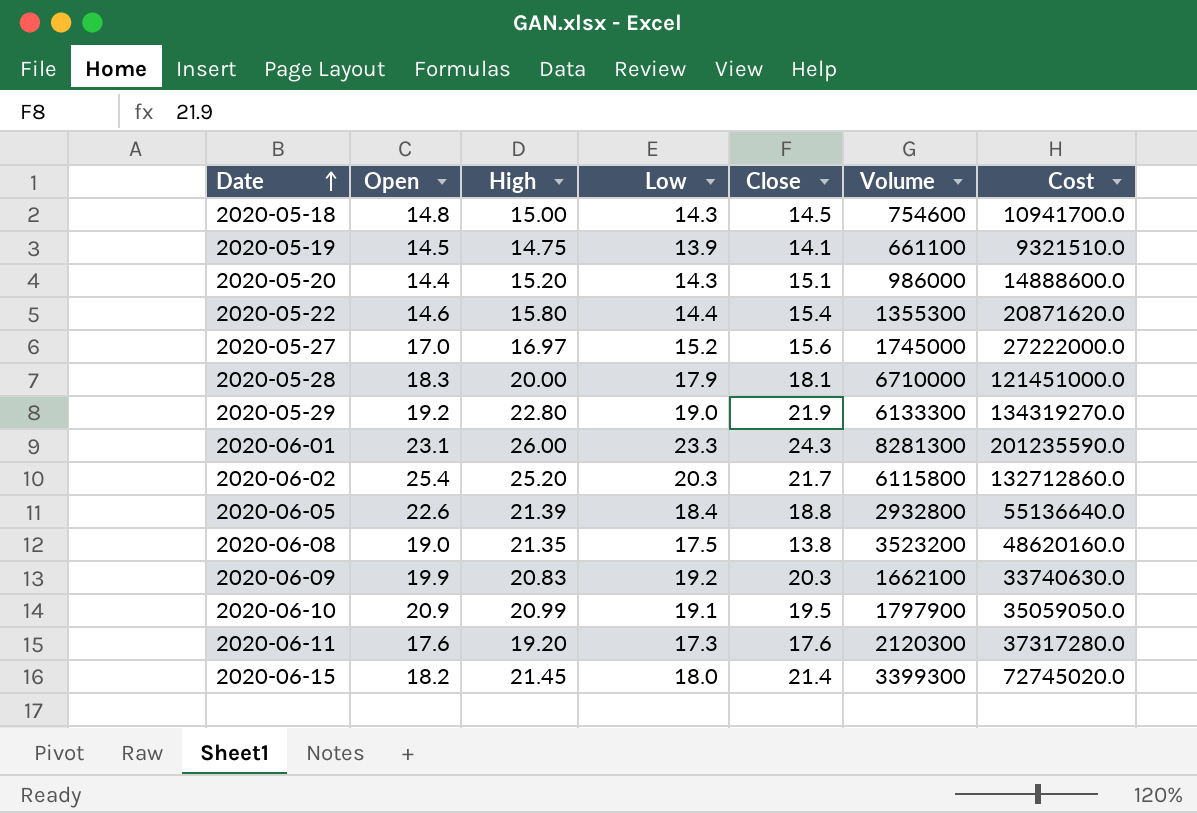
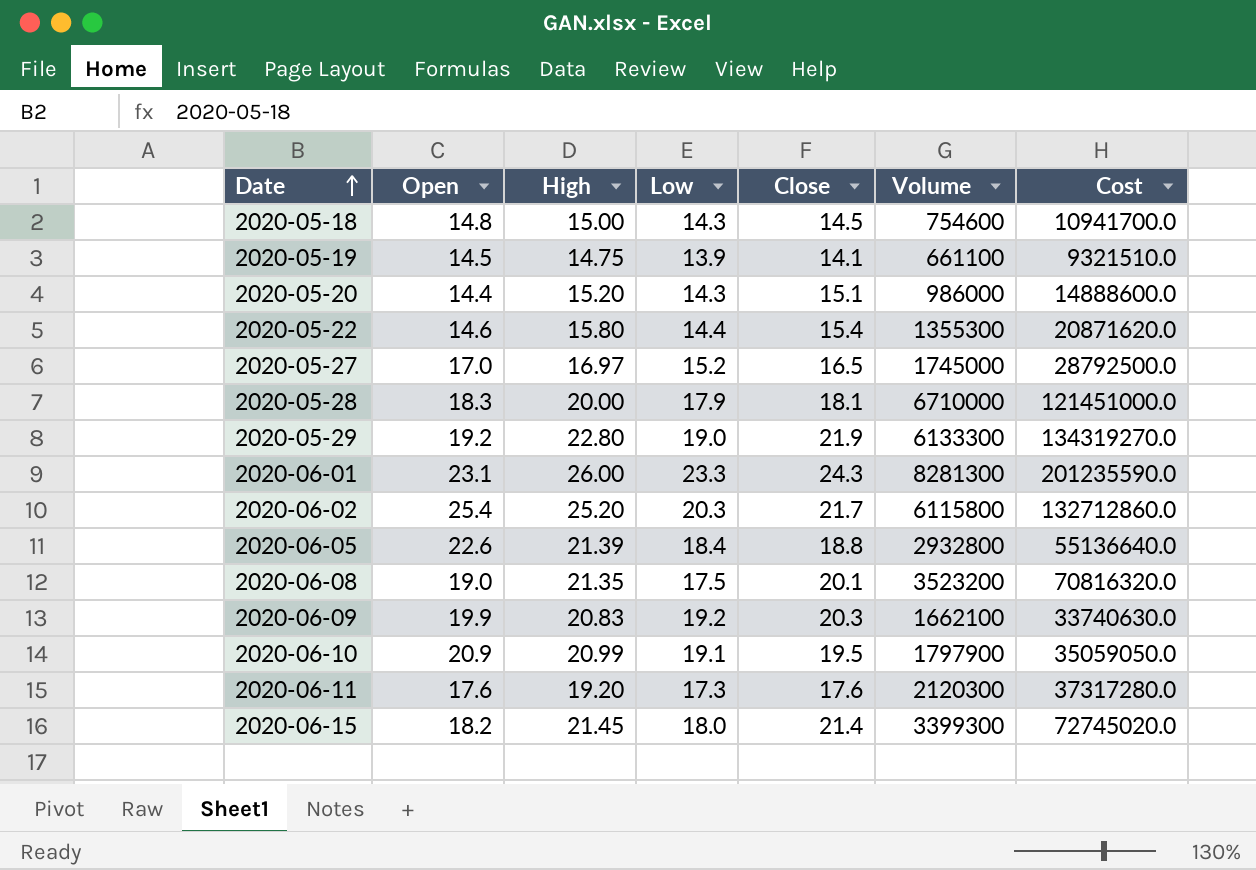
2020-05-27 | Close: 15.6 -> 16.5
2020-05-27 | Cost: 27222000.0 -> 28792500.0
2020-06-08 | Close: 13.8 -> 20.1
2020-06-08 | Cost: 48620160.0 -> 70816320.0

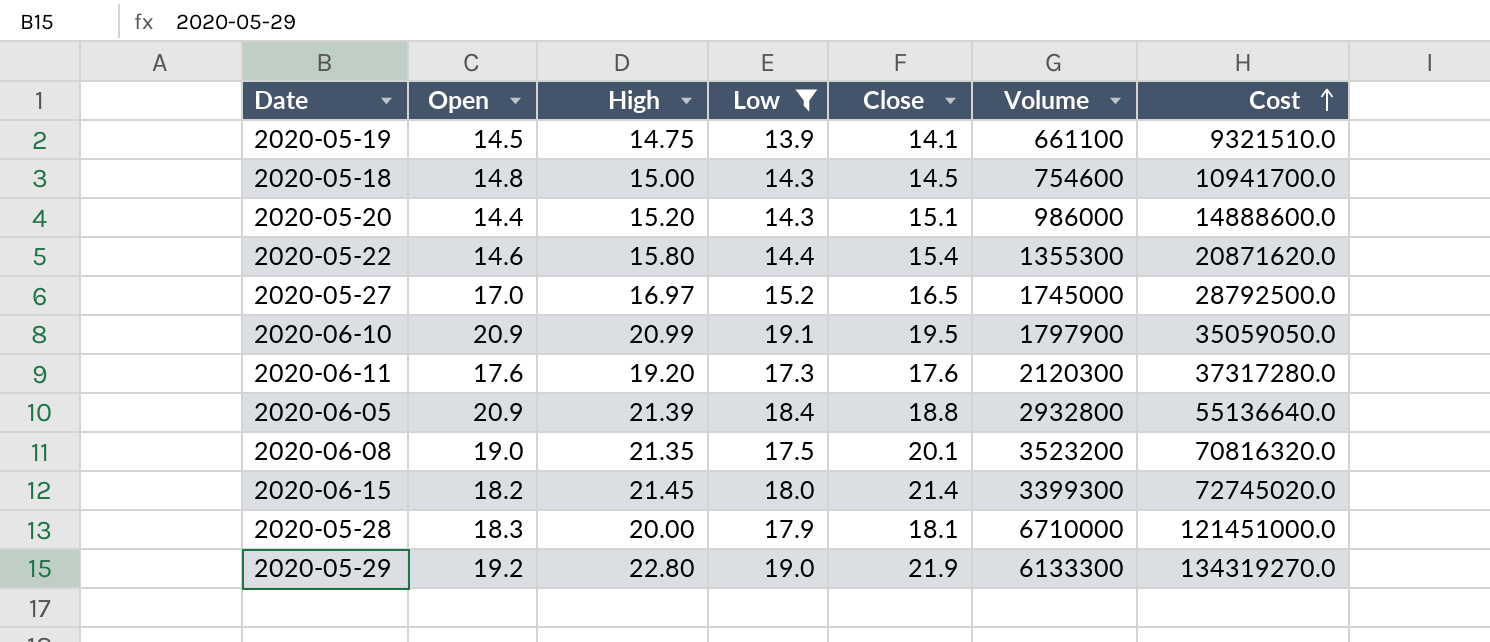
filter: none -> Low <= 19.1
row order: Date ascending -> Cost ascending
2020-06-05 | Open: 22.6 -> 20.9

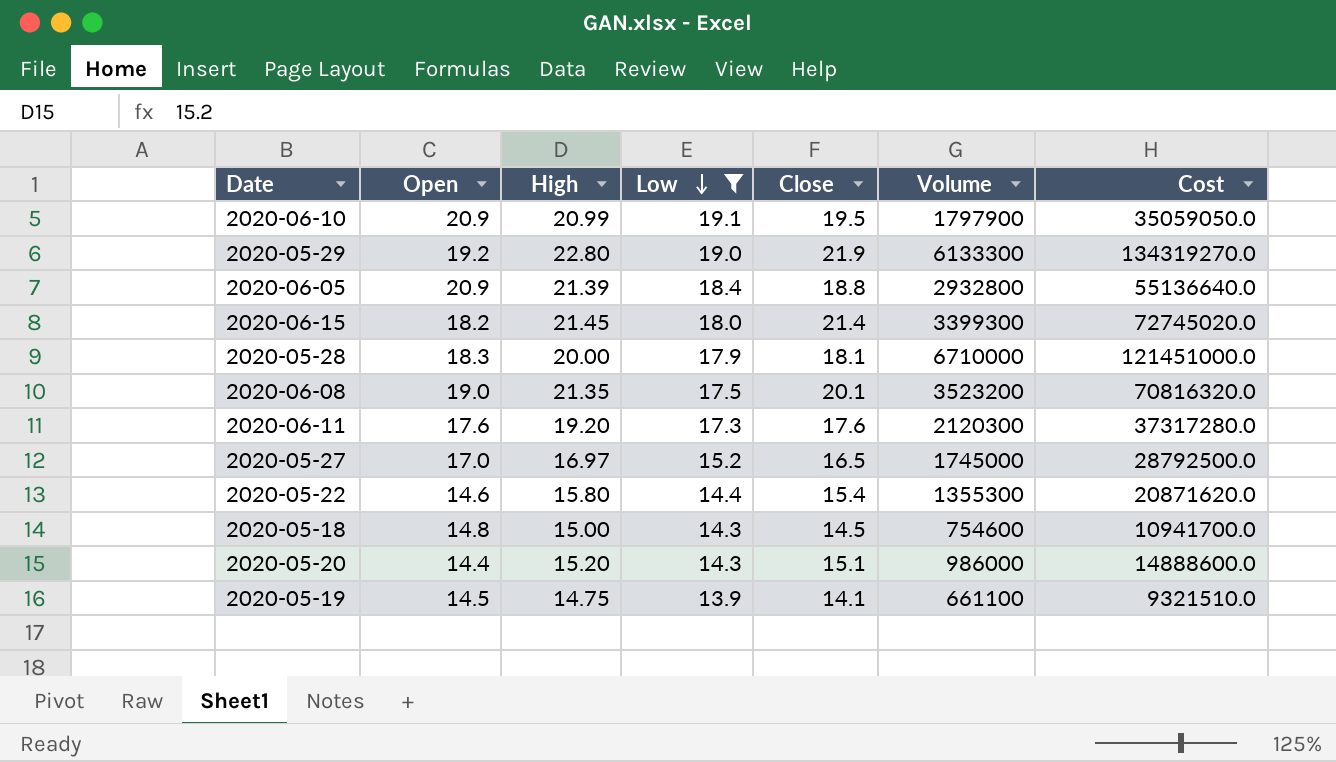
row order: Cost ascending -> Low descending

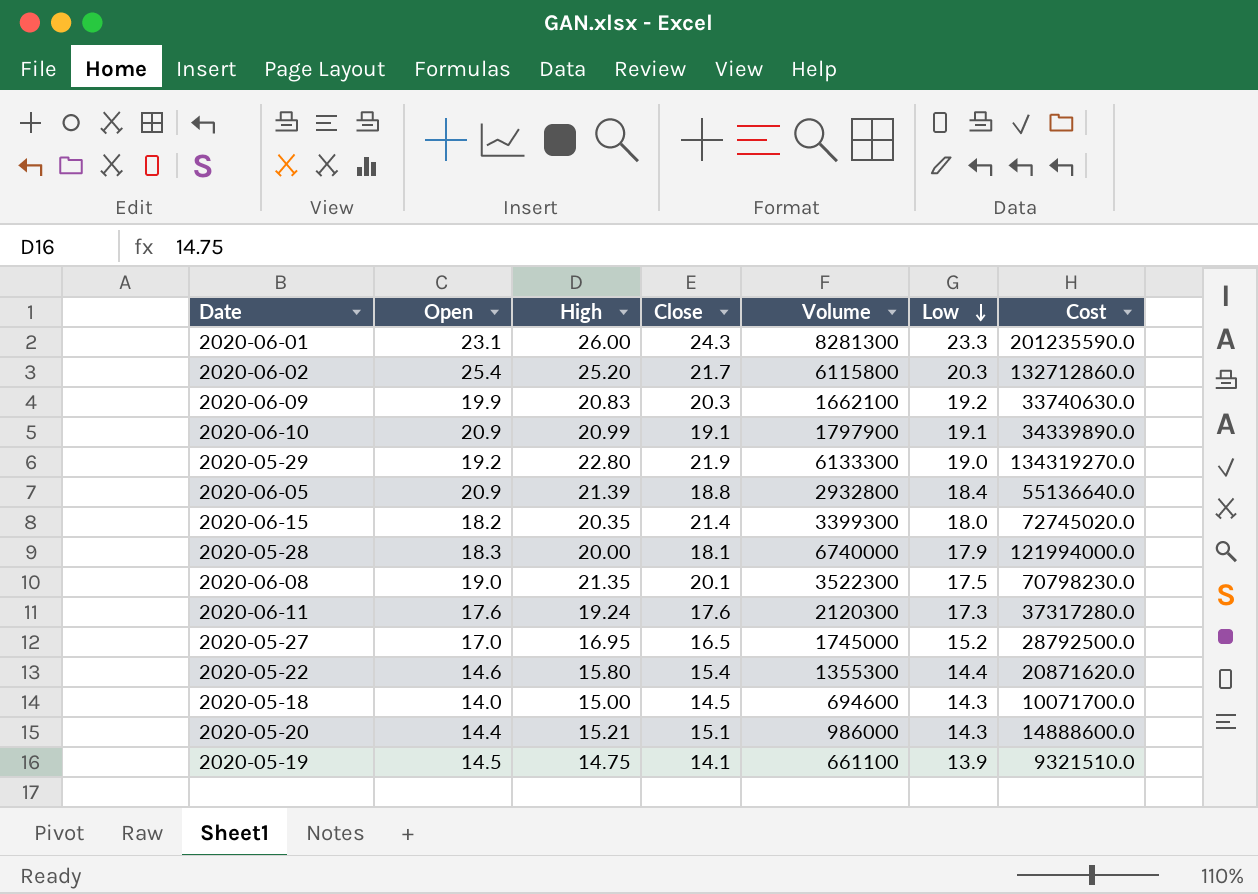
filter: Low <= 19.1 -> none
column Low | position: 4 -> 6
2020-06-10 | Close: 19.5 -> 19.1
2020-06-10 | Cost: 35059050.0 -> 34339890.0
2020-06-15 | High: 21.45 -> 20.35
2020-05-28 | Volume: 6710000 -> 6740000
2020-05-28 | Cost: 121451000.0 -> 121994000.0
2020-06-08 | Volume: 3523200 -> 3522300
2020-06-08 | Cost: 70816320.0 -> 70798230.0
2020-06-11 | High: 19.20 -> 19.24
2020-05-27 | High: 16.97 -> 16.95
2020-05-18 | Open: 14.8 -> 14.0
2020-05-18 | Volume: 754600 -> 694600
2020-05-18 | Cost: 10941700.0 -> 10071700.0
2020-05-20 | High: 15.20 -> 15.21

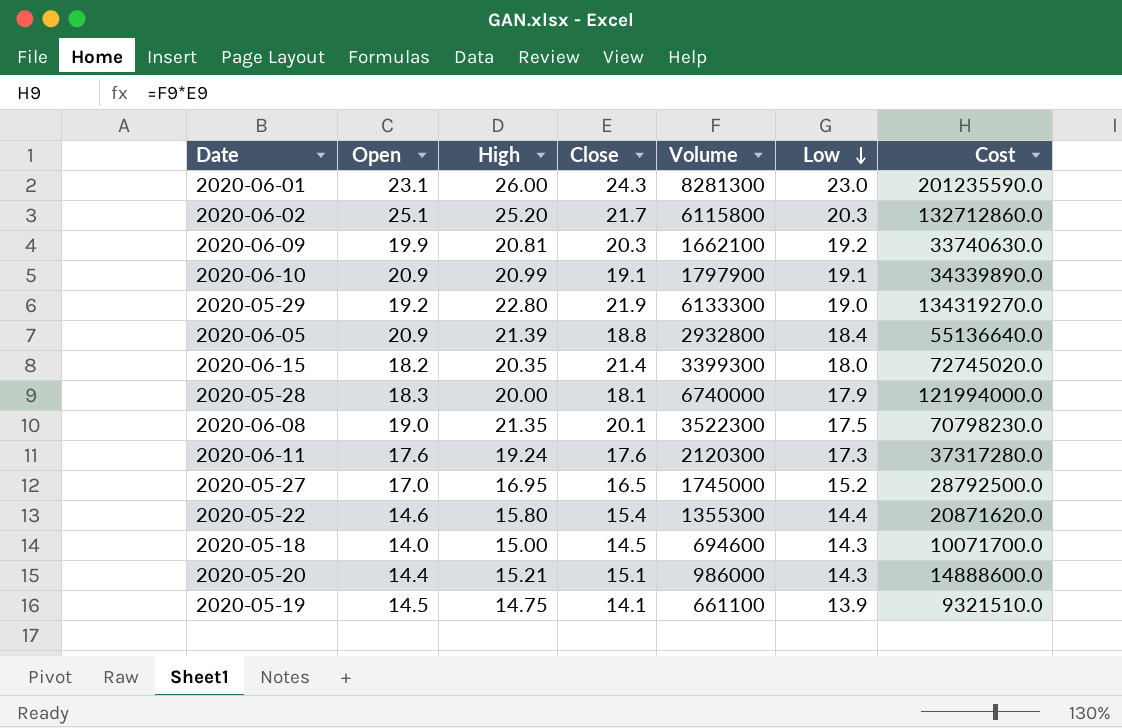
2020-06-01 | Low: 23.3 -> 23.0
2020-06-02 | Open: 25.4 -> 25.1
2020-06-09 | High: 20.83 -> 20.81

